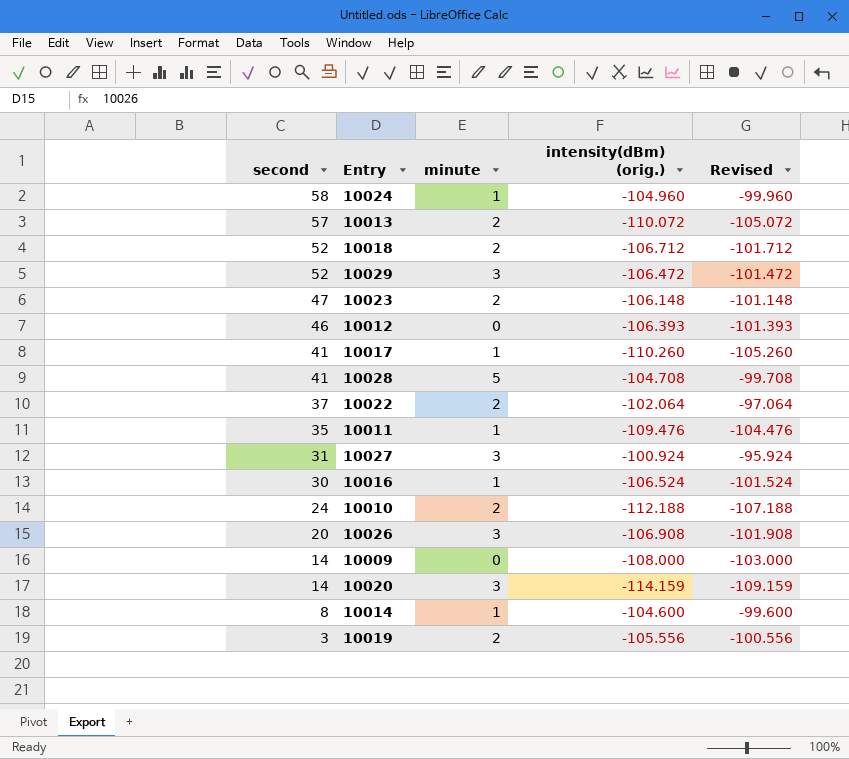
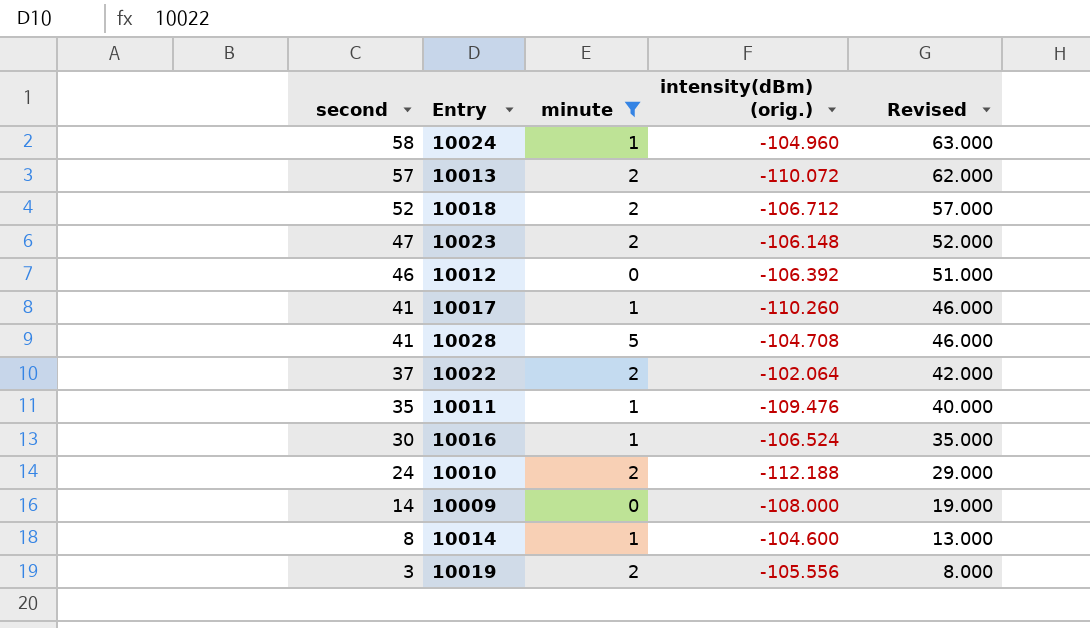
filter: none -> minute != 3
column Revised | formula: [intensity(dBm) (orig.)] + 5 -> [second] + 5
10012 | intensity(dBm) (orig.): -106.393 -> -106.392

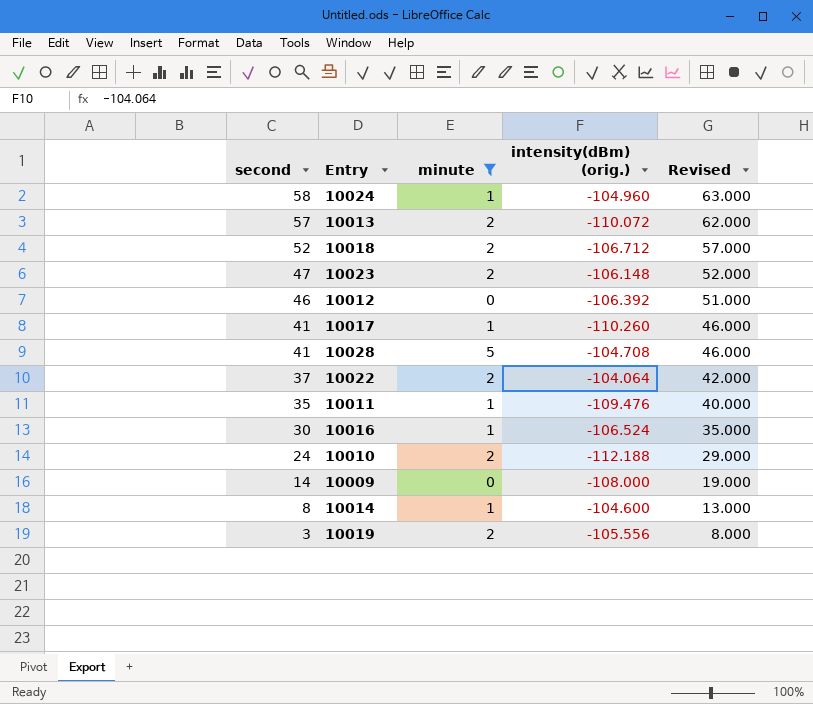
10022 | intensity(dBm) (orig.): -102.064 -> -104.064

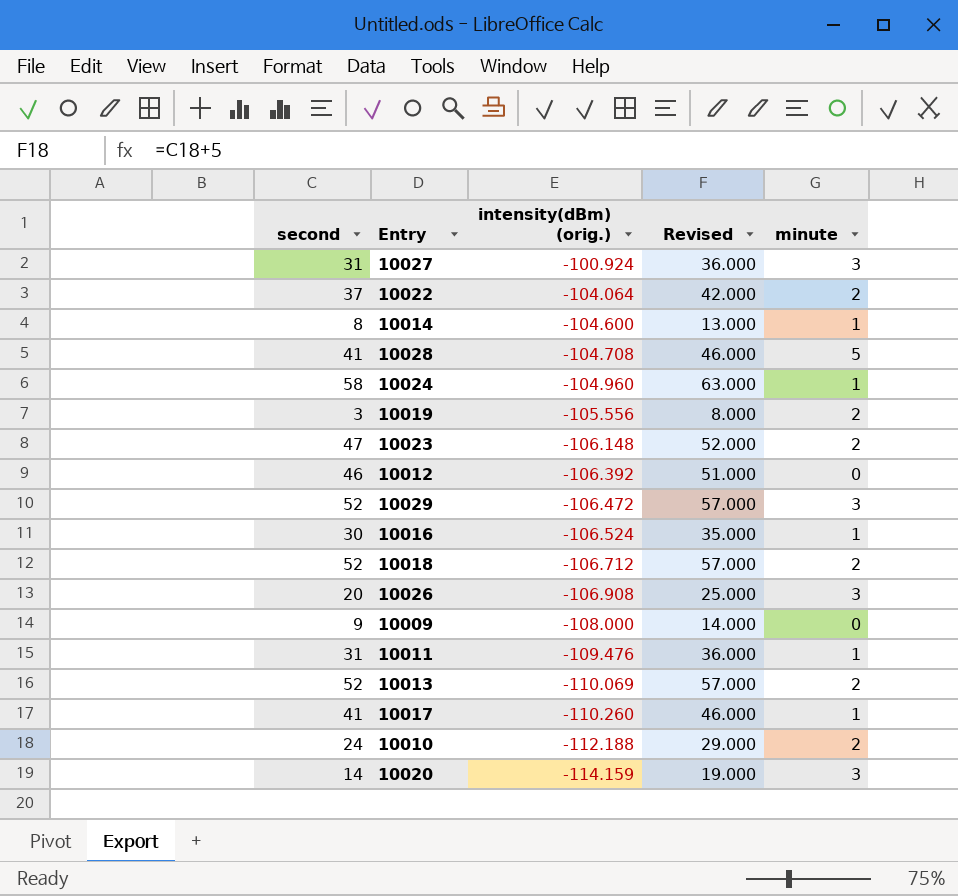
filter: minute != 3 -> none
row order: second descending -> intensity(dBm) (orig.) descending
column minute | position: 3 -> 5
10009 | second: 14 -> 9
10009 | Revised: 19.000 -> 14.000
10011 | second: 35 -> 31
10011 | Revised: 40.000 -> 36.000
10013 | second: 57 -> 52
10013 | intensity(dBm) (orig.): -110.072 -> -110.069
10013 | Revised: 62.000 -> 57.000

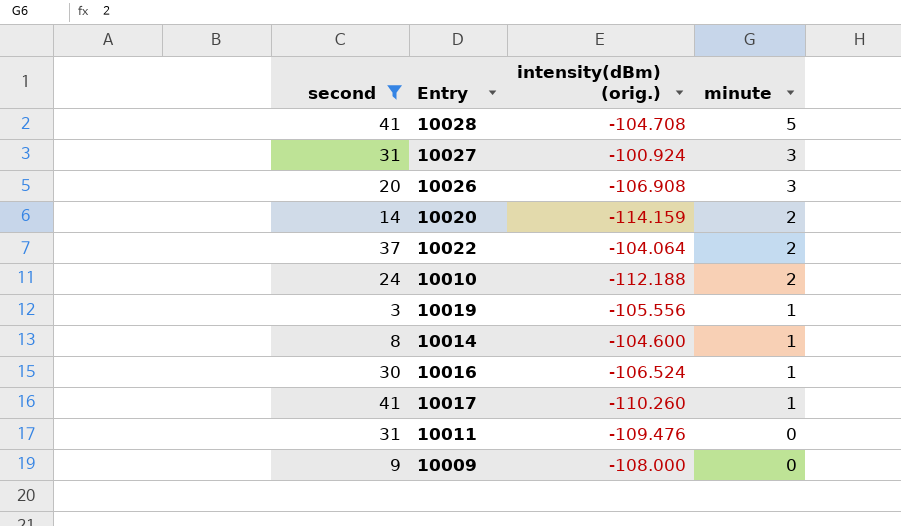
filter: none -> second <= 41
row order: intensity(dBm) (orig.) descending -> minute descending
column Revised | formula: [second] + 5 -> none
10020 | minute: 3 -> 2
10019 | minute: 2 -> 1
10011 | minute: 1 -> 0

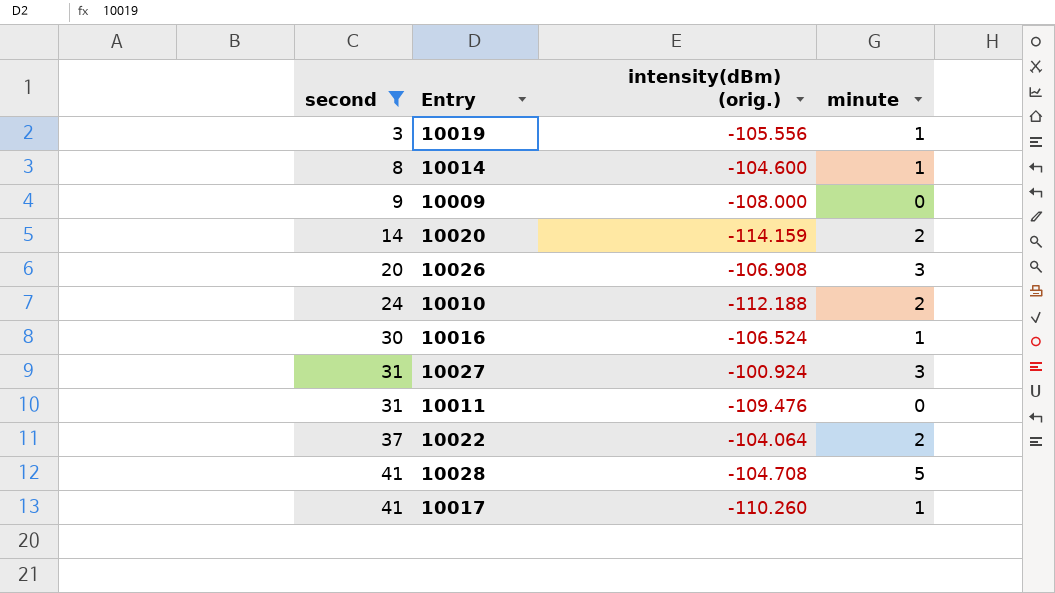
row order: minute descending -> second ascending

